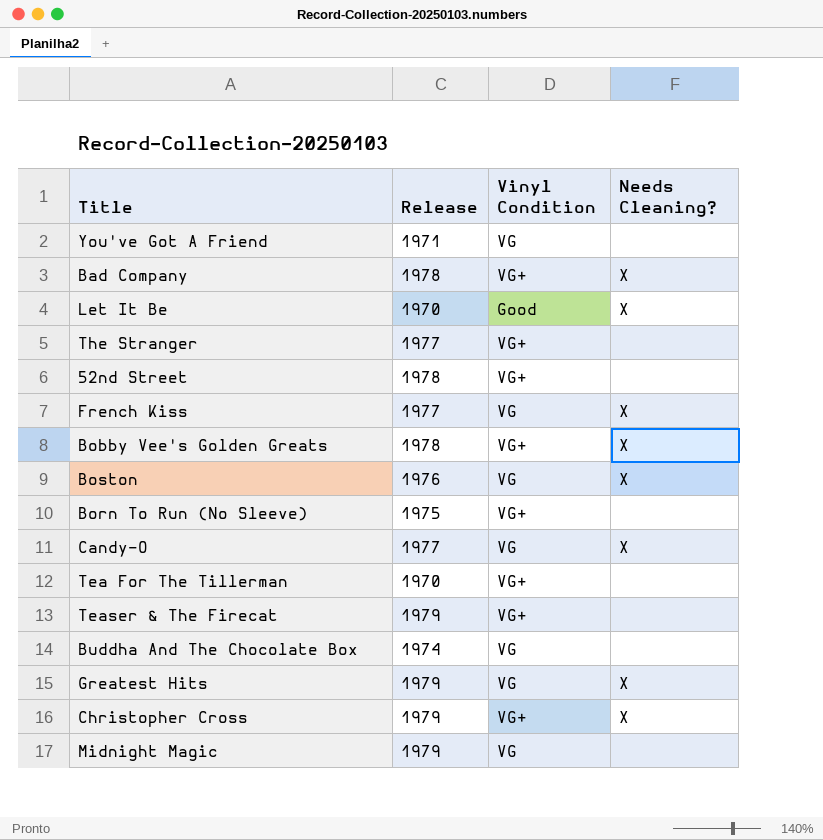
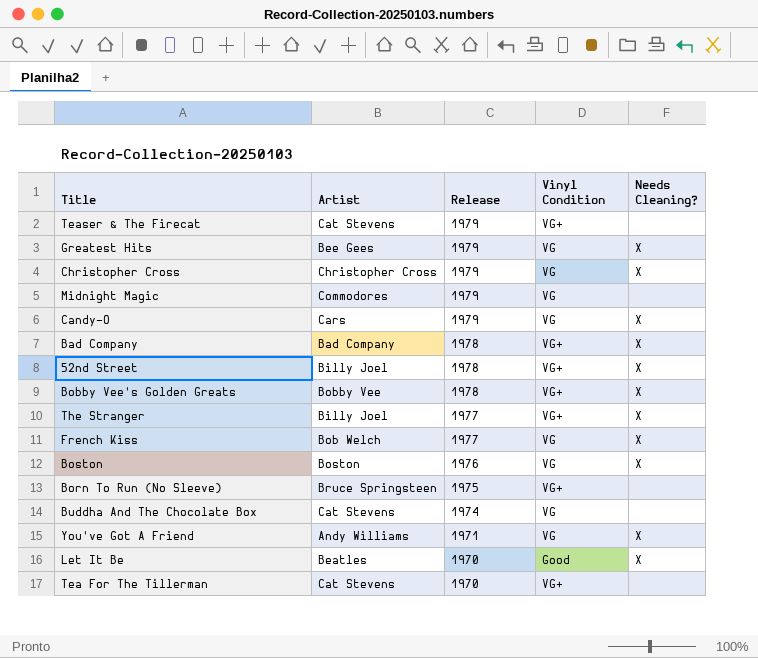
row order: none -> Release descending
column Artist | position: none -> 2
Christopher Cross | Vinyl Condition: VG+ -> VG
Candy-O | Release: 1977 -> 1979
52nd Street | Needs Cleaning?: none -> X
The Stranger | Needs Cleaning?: none -> X
You've Got A Friend | Needs Cleaning?: none -> X

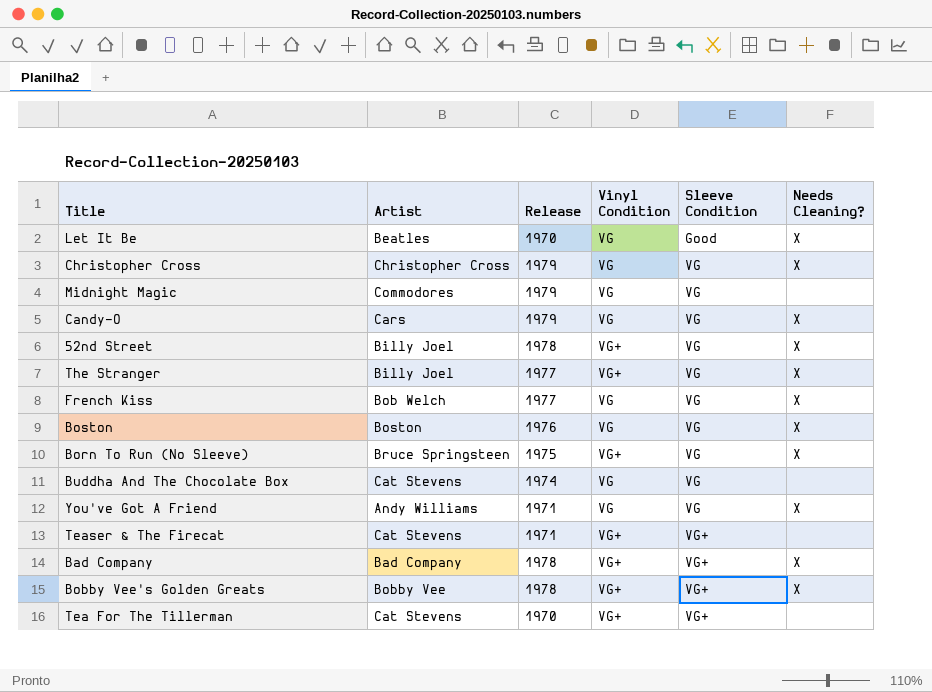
row order: Release descending -> Sleeve Condition ascending
column Sleeve Condition | position: none -> 5
row Greatest Hits: Bee Gees | 1979 | VG | X -> none
Let It Be | Vinyl Condition: Good -> VG
Born To Run (No Sleeve) | Needs Cleaning?: none -> X
Teaser & The Firecat | Release: 1979 -> 1971

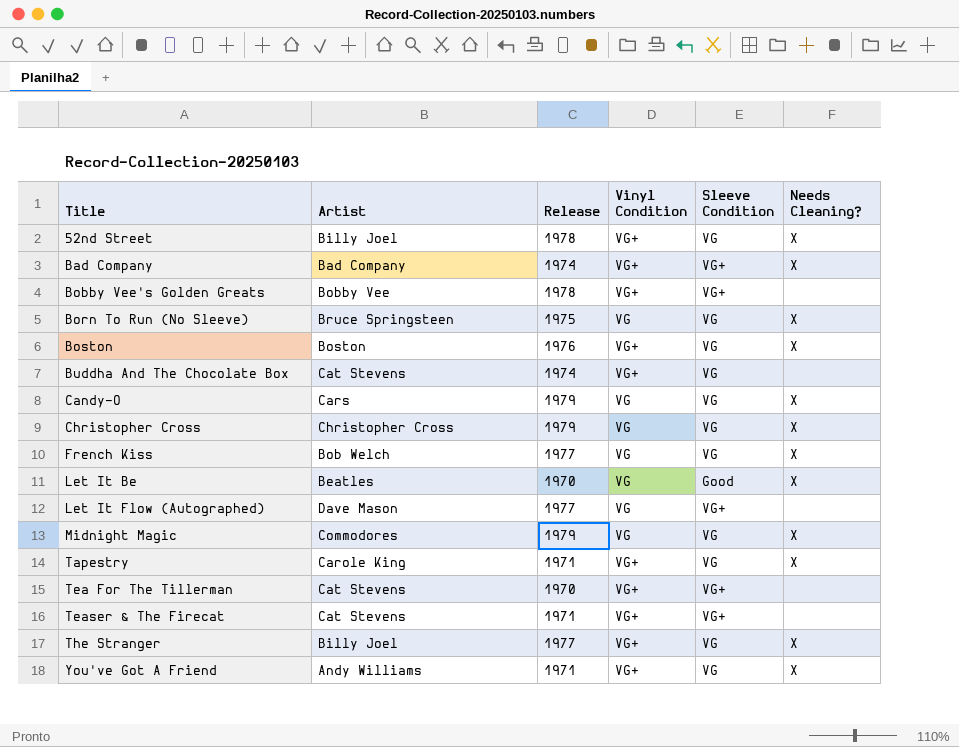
row order: Sleeve Condition ascending -> Title ascending
Bad Company | Release: 1978 -> 1974
Bobby Vee's Golden Greats | Needs Cleaning?: X -> none
Born To Run (No Sleeve) | Vinyl Condition: VG+ -> VG
Boston | Vinyl Condition: VG -> VG+
Buddha And The Chocolate Box | Vinyl Condition: VG -> VG+
row Let It Flow (Autographed): none -> Dave Mason | 1977 | VG | VG+ | none
Midnight Magic | Needs Cleaning?: none -> X
row Tapestry: none -> Carole King | 1971 | VG+ | VG | X
You've Got A Friend | Vinyl Condition: VG -> VG+

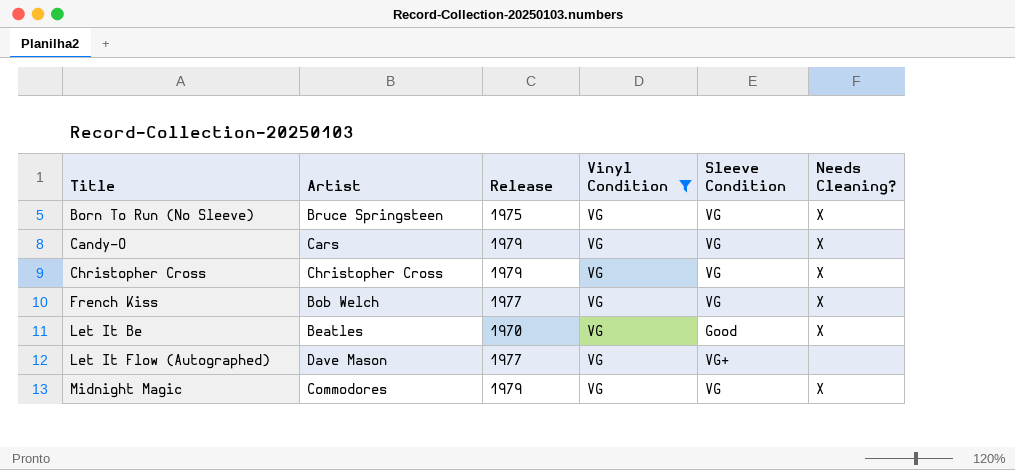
filter: none -> Vinyl Condition = VG

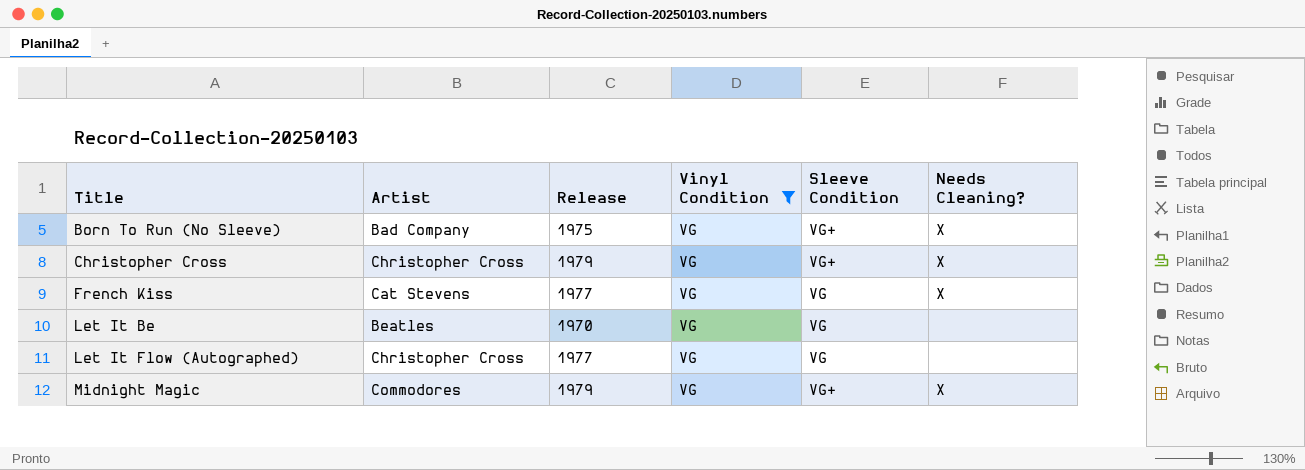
row Candy-O: Cars | 1979 | VG | VG | X -> none
Born To Run (No Sleeve) | Artist: Bruce Springsteen -> Bad Company
Born To Run (No Sleeve) | Sleeve Condition: VG -> VG+
Christopher Cross | Sleeve Condition: VG -> VG+
French Kiss | Artist: Bob Welch -> Cat Stevens
Let It Be | Sleeve Condition: Good -> VG
Let It Be | Needs Cleaning?: X -> none
Let It Flow (Autographed) | Artist: Dave Mason -> Christopher Cross
Let It Flow (Autographed) | Sleeve Condition: VG+ -> VG
Midnight Magic | Sleeve Condition: VG -> VG+

